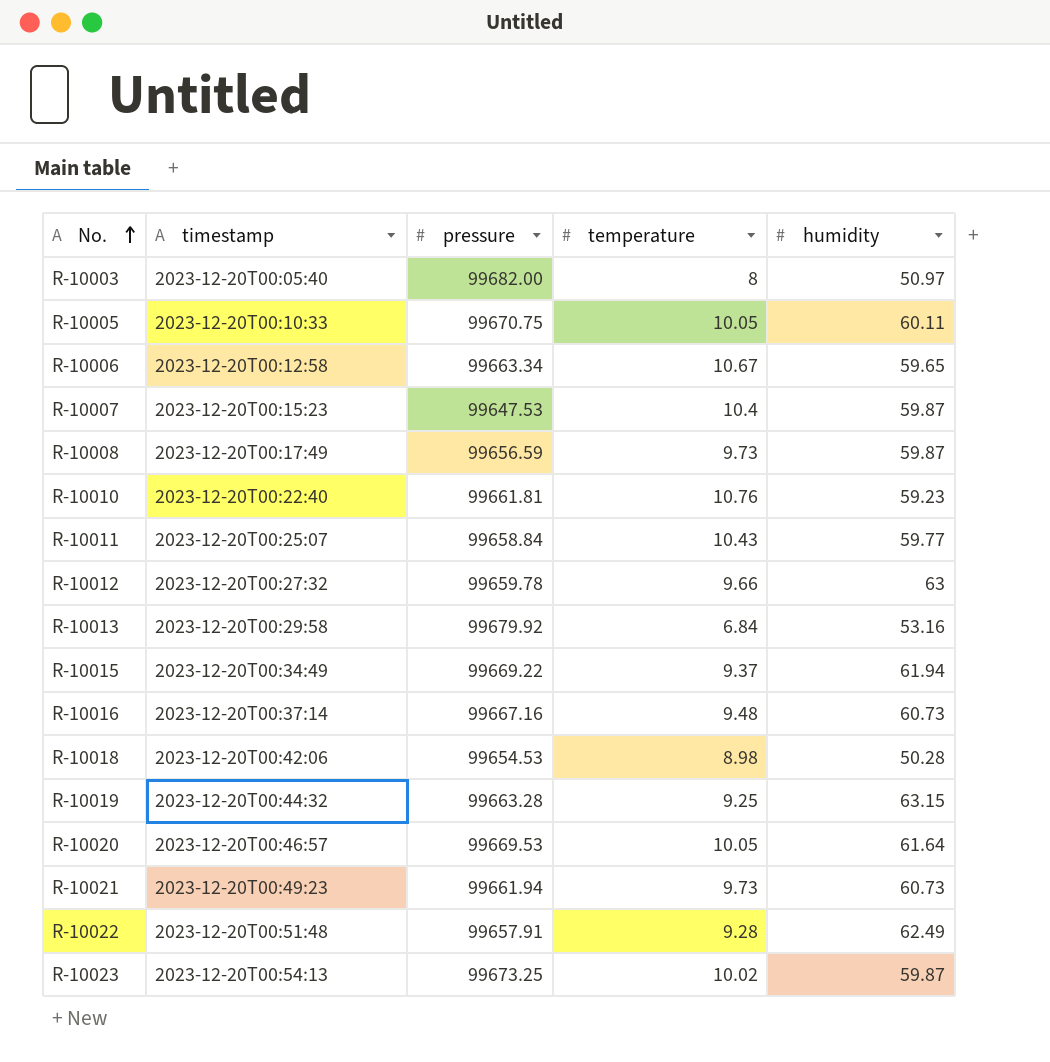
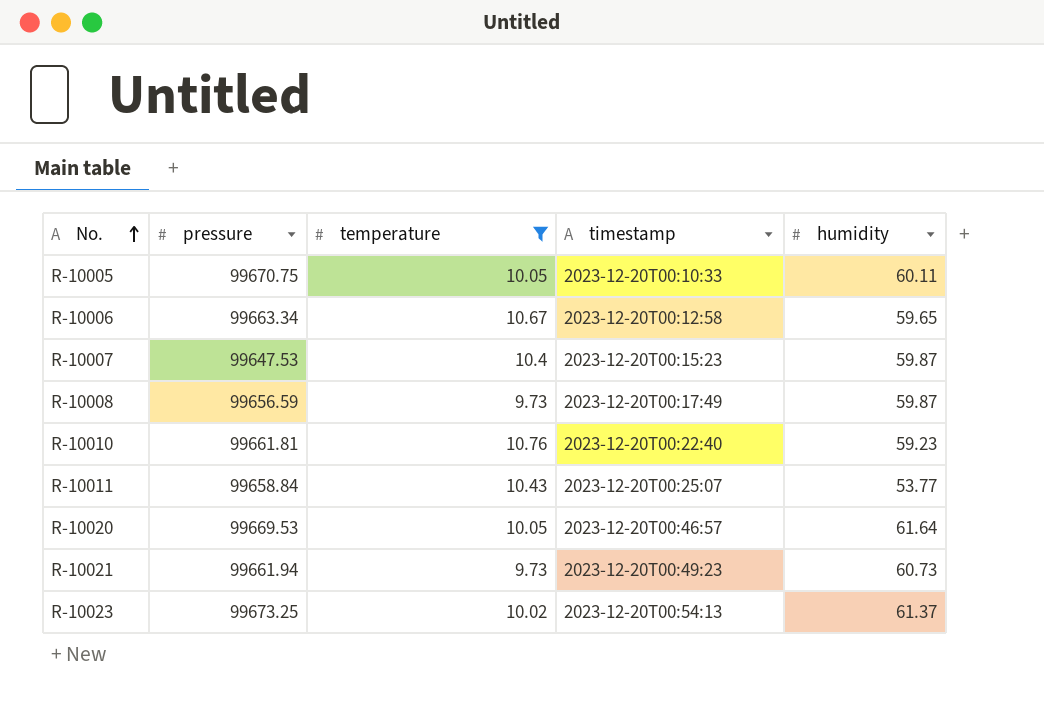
filter: none -> temperature >= 9.73
column timestamp | position: 2 -> 4
R-10011 | humidity: 59.77 -> 53.77
R-10023 | humidity: 59.87 -> 61.37

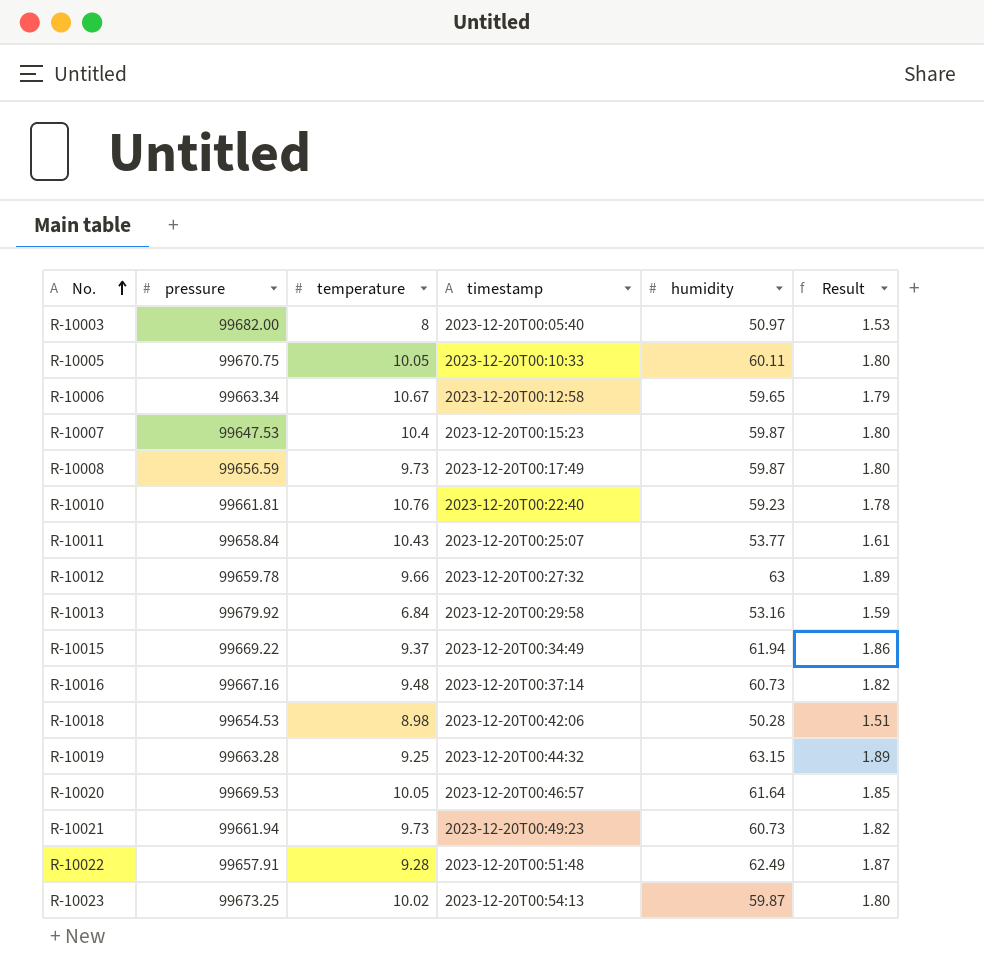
filter: temperature >= 9.73 -> none
column Result | formula: none -> [humidity] * 0.03
R-10023 | humidity: 61.37 -> 59.87

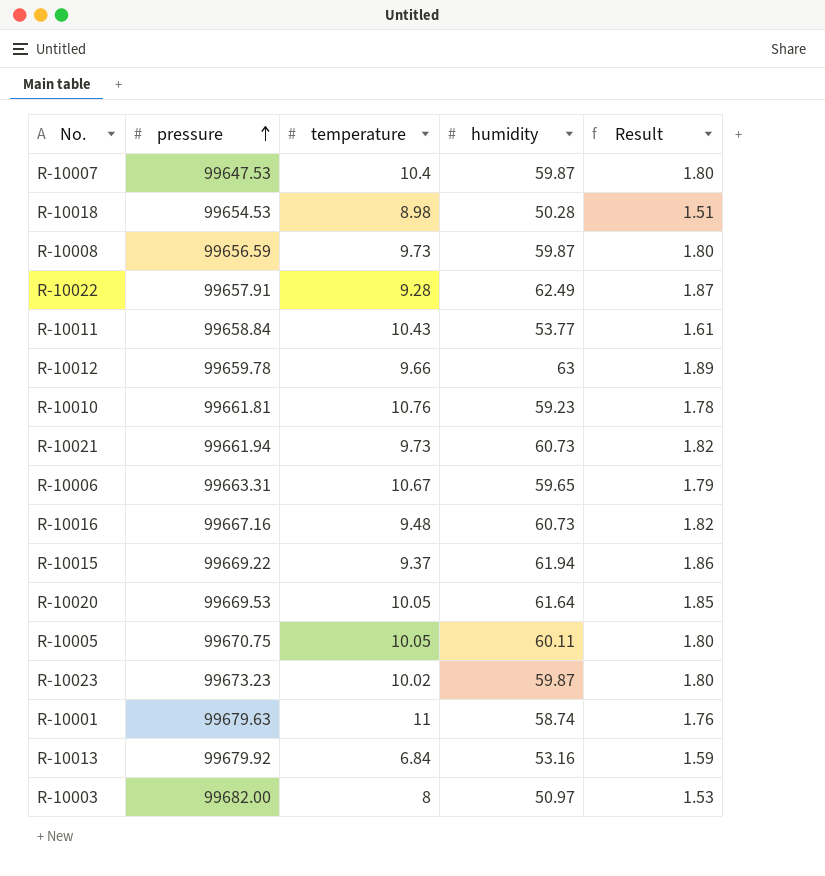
row order: No. ascending -> pressure ascending
column timestamp | position: 4 -> none
row R-10019: 99663.28 | 9.25 | 2023-12-20T00:44:32 | 63.15 | 1.89 -> none
R-10006 | pressure: 99663.34 -> 99663.31
R-10023 | pressure: 99673.25 -> 99673.23
row R-10001: none -> 99679.63 | 11 | 58.74 | 1.76

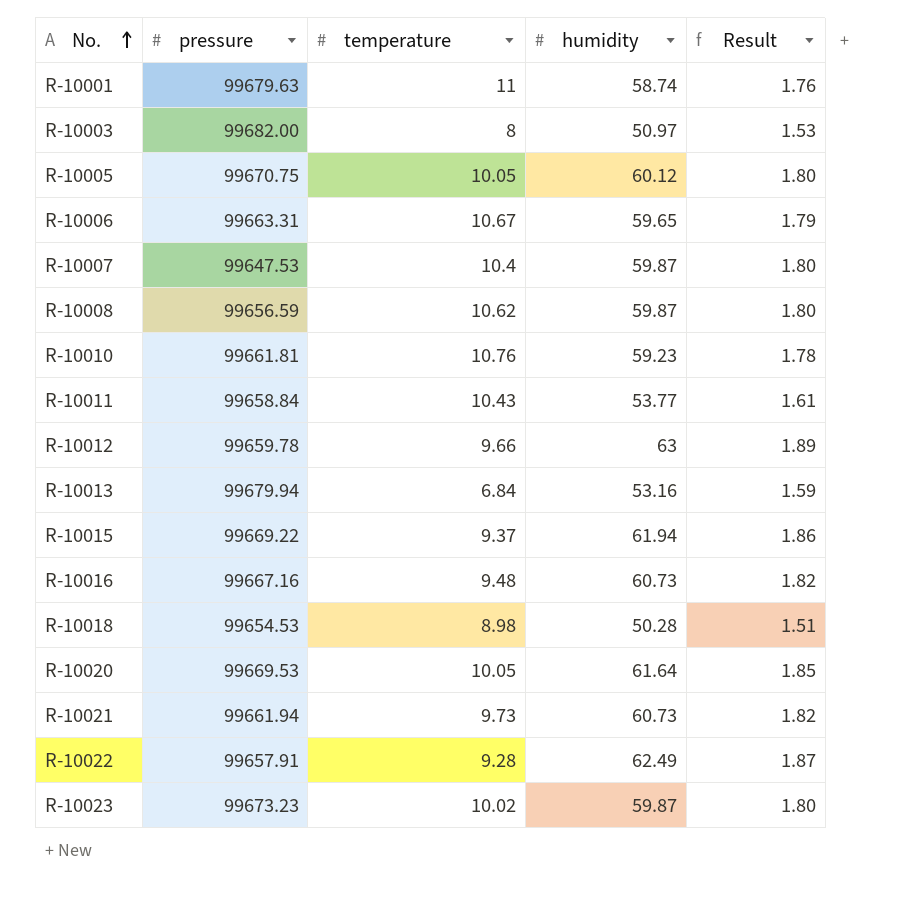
row order: pressure ascending -> No. ascending
R-10005 | humidity: 60.11 -> 60.12
R-10008 | temperature: 9.73 -> 10.62
R-10013 | pressure: 99679.92 -> 99679.94

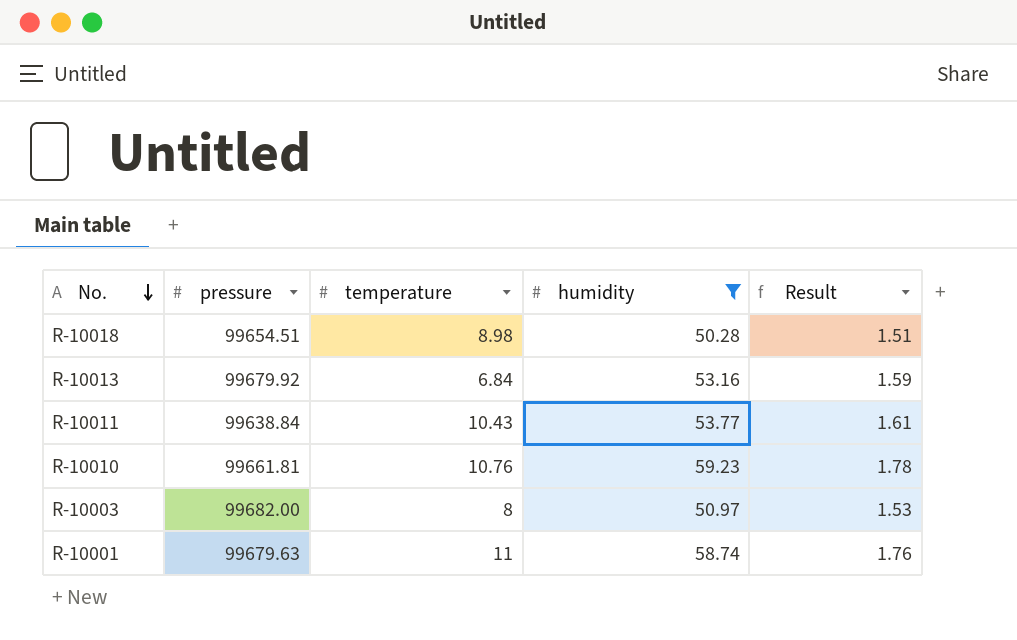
filter: none -> humidity <= 59.23
row order: No. ascending -> No. descending
R-10018 | pressure: 99654.53 -> 99654.51
R-10013 | pressure: 99679.94 -> 99679.92
R-10011 | pressure: 99658.84 -> 99638.84

